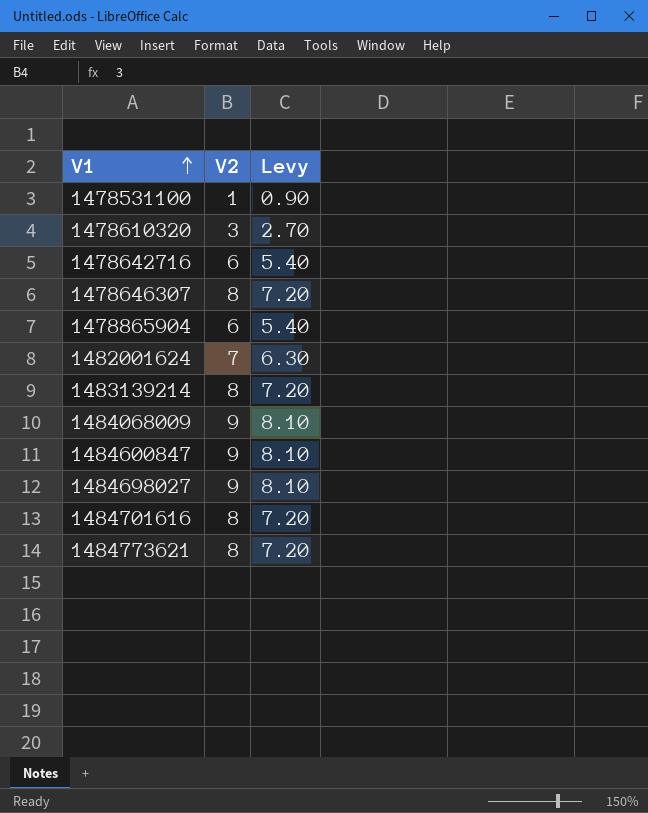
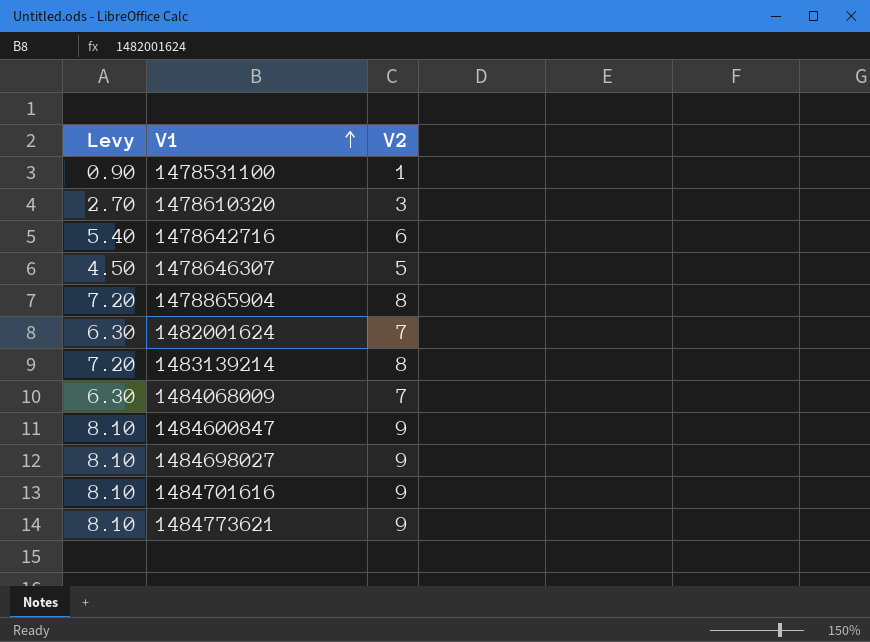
column Levy | position: 3 -> 1
1478646307 | Levy: 7.20 -> 4.50
1478646307 | V2: 8 -> 5
1478865904 | Levy: 5.40 -> 7.20
1478865904 | V2: 6 -> 8
1484068009 | Levy: 8.10 -> 6.30
1484068009 | V2: 9 -> 7
1484701616 | Levy: 7.20 -> 8.10
1484701616 | V2: 8 -> 9
1484773621 | Levy: 7.20 -> 8.10
1484773621 | V2: 8 -> 9

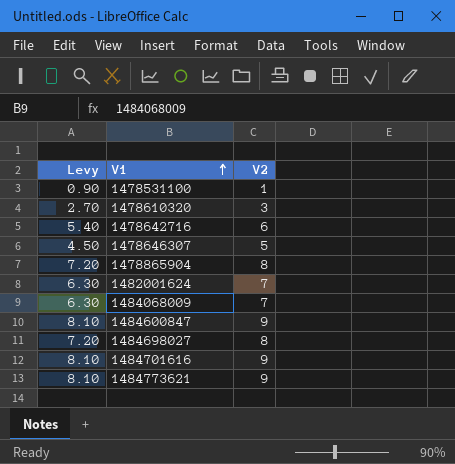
row 1483139214: 7.20 | 8 -> none
1484698027 | Levy: 8.10 -> 7.20
1484698027 | V2: 9 -> 8

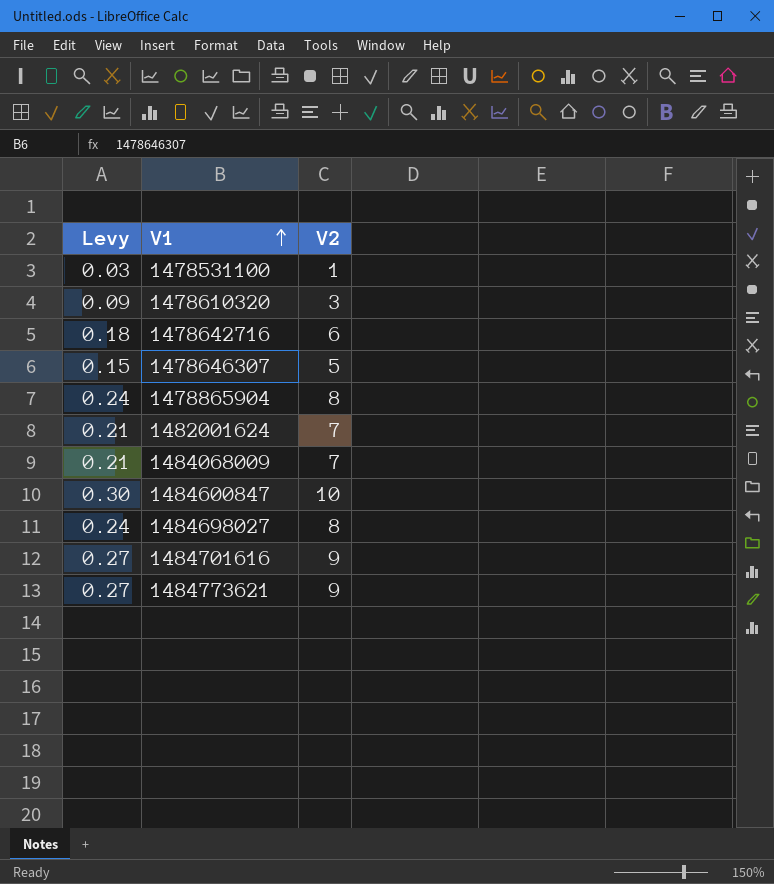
column Levy | formula: [V2] * 0.9 -> [V2] * 0.03
1484600847 | V2: 9 -> 10

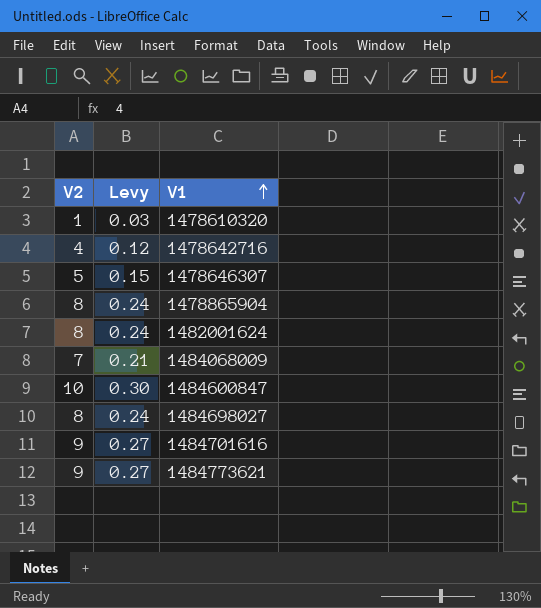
column V2 | position: 3 -> 1
row 1478531100: 0.03 | 1 -> none
1478610320 | V2: 3 -> 1
1478610320 | Levy: 0.09 -> 0.03
1478642716 | V2: 6 -> 4
1478642716 | Levy: 0.18 -> 0.12
1482001624 | V2: 7 -> 8
1482001624 | Levy: 0.21 -> 0.24

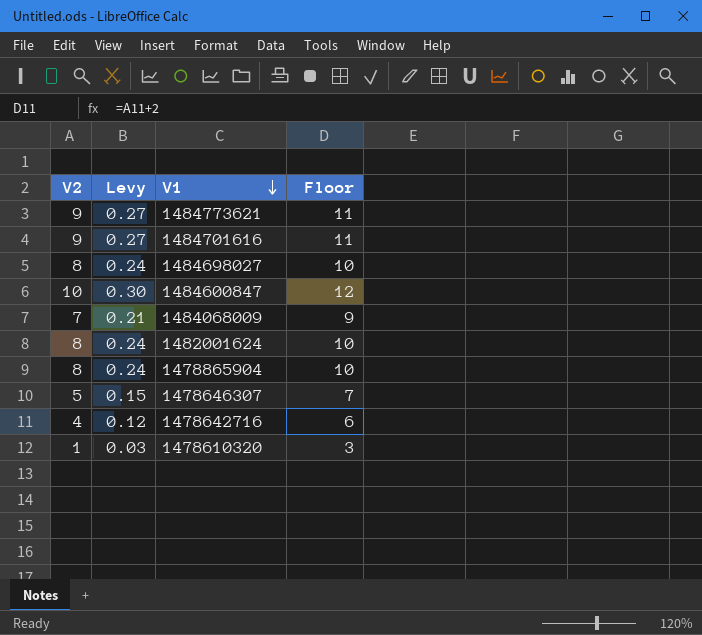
row order: V1 ascending -> V1 descending
column Floor | formula: none -> [V2] + 2

